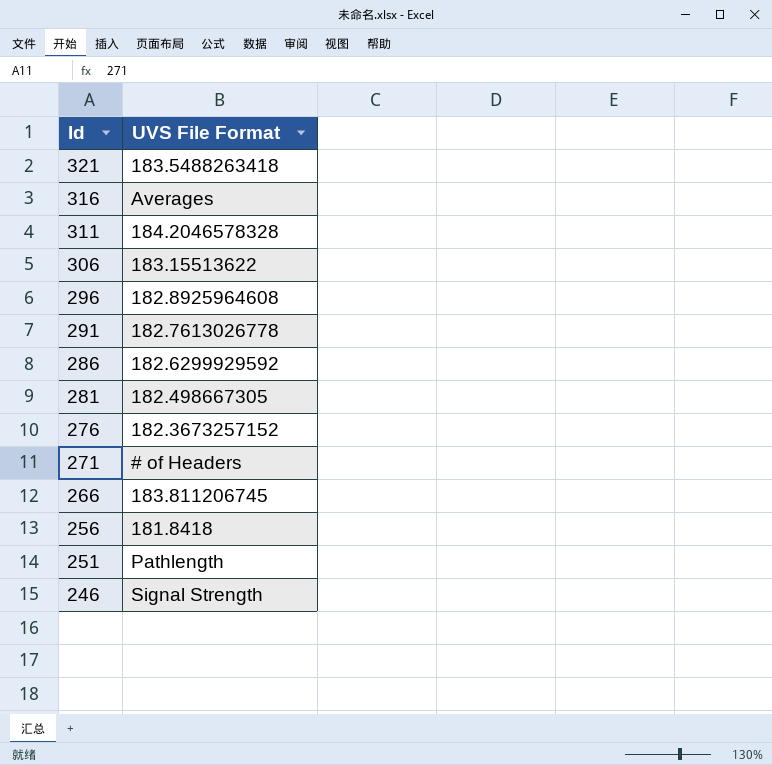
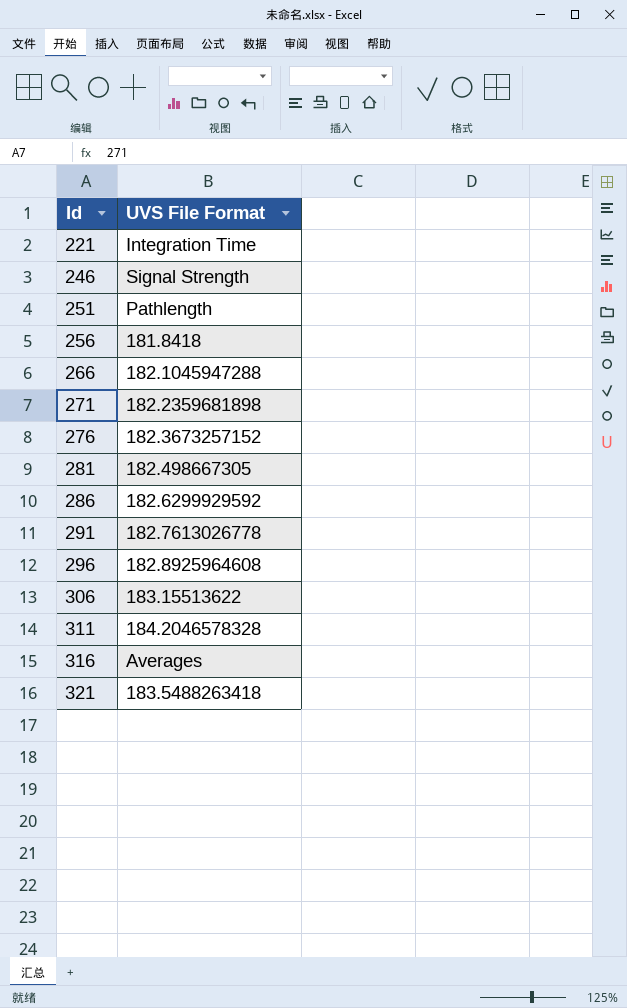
row order: Id descending -> Id ascending
row 221: none -> Integration Time
266 | UVS File Format: 183.811206745 -> 182.1045947288
271 | UVS File Format: # of Headers -> 182.2359681898

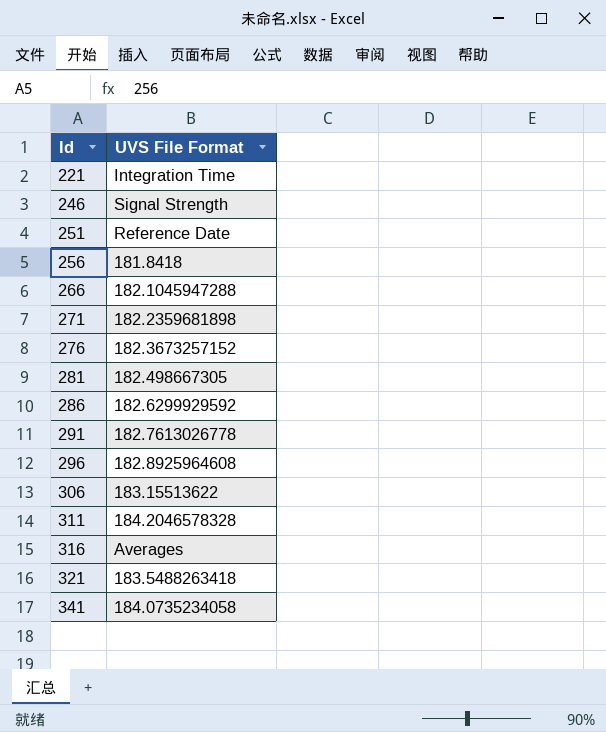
251 | UVS File Format: Pathlength -> Reference Date
row 341: none -> 184.0735234058

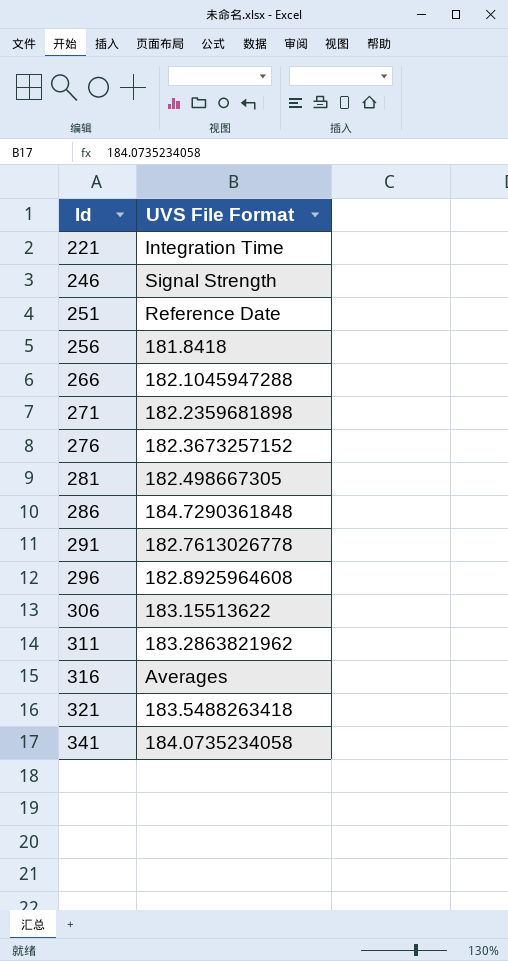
286 | UVS File Format: 182.6299929592 -> 184.7290361848
311 | UVS File Format: 184.2046578328 -> 183.2863821962

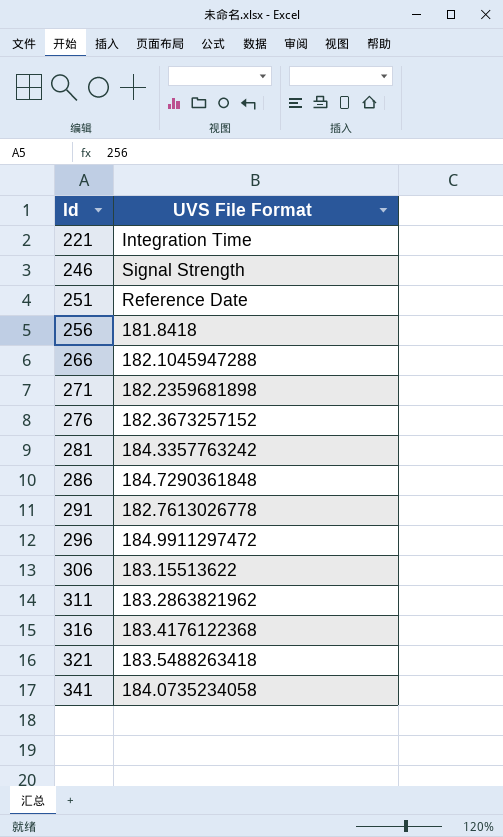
281 | UVS File Format: 182.498667305 -> 184.3357763242
296 | UVS File Format: 182.8925964608 -> 184.9911297472
316 | UVS File Format: Averages -> 183.4176122368

